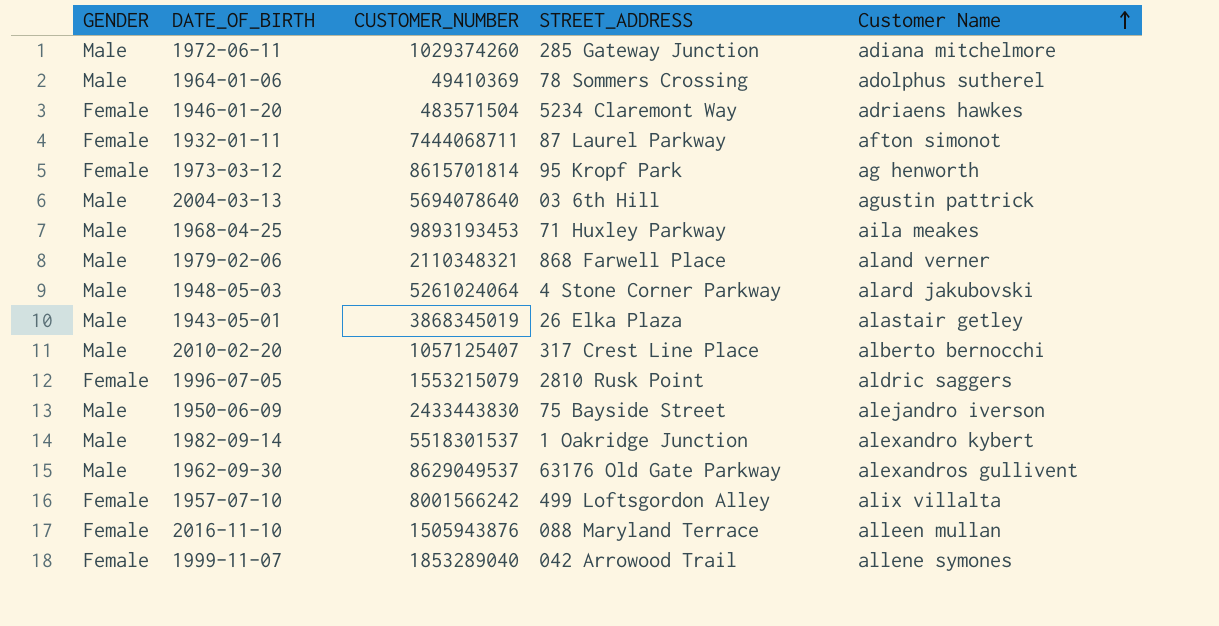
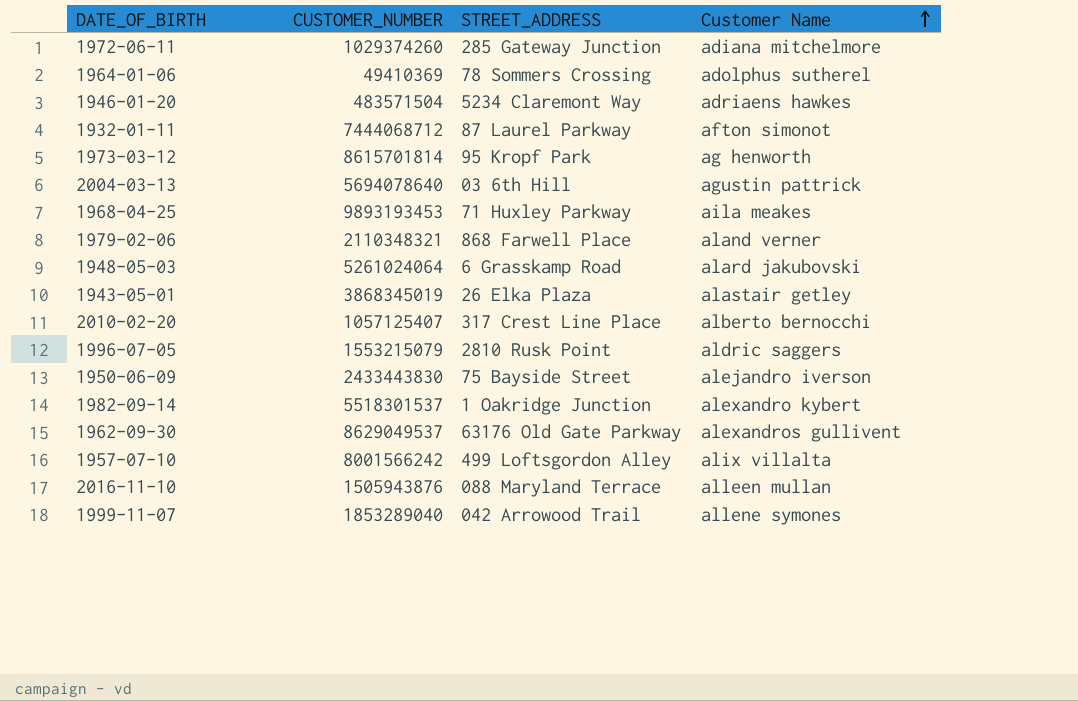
column GENDER | position: 1 -> none
1932-01-11 | CUSTOMER_NUMBER: 7444068711 -> 7444068712
1948-05-03 | STREET_ADDRESS: 4 Stone Corner Parkway -> 6 Grasskamp Road

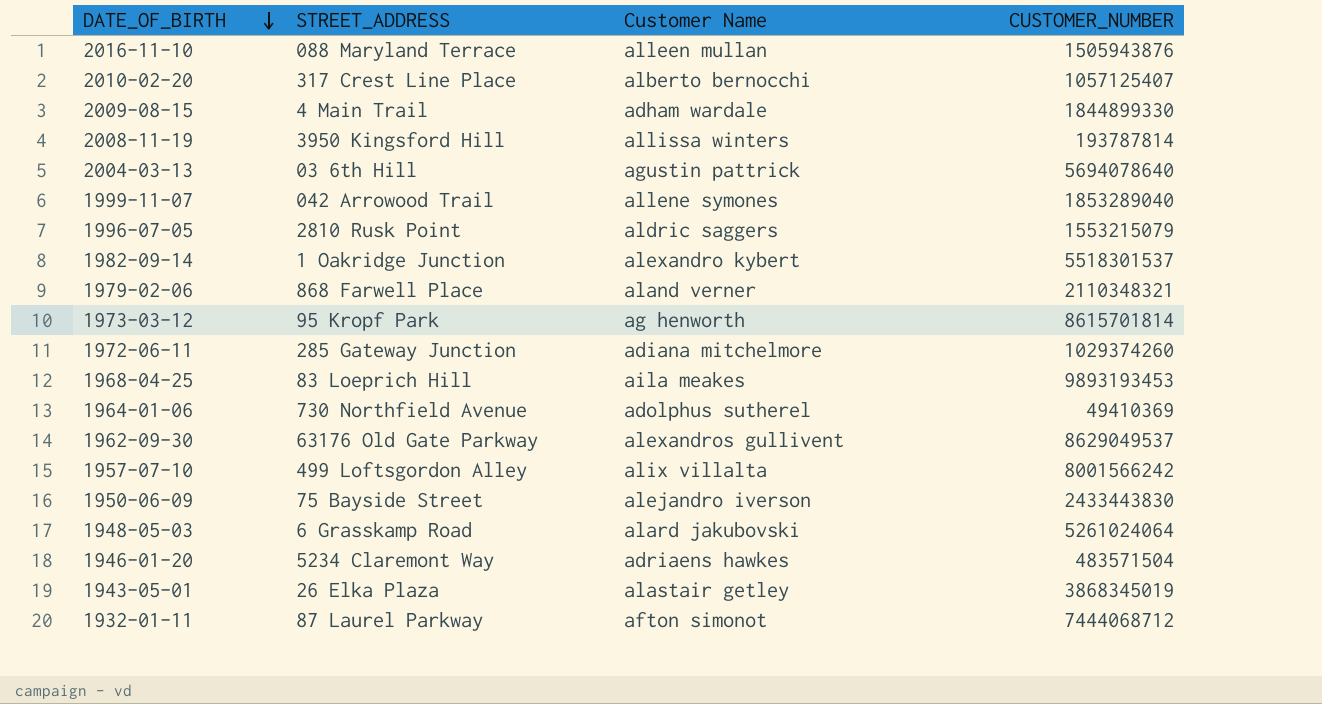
row order: Customer Name ascending -> DATE_OF_BIRTH descending
column CUSTOMER_NUMBER | position: 2 -> 4
row 2009-08-15: none -> 4 Main Trail | adham wardale | 1844899330
row 2008-11-19: none -> 3950 Kingsford Hill | allissa winters | 193787814
1968-04-25 | STREET_ADDRESS: 71 Huxley Parkway -> 83 Loeprich Hill
1964-01-06 | STREET_ADDRESS: 78 Sommers Crossing -> 730 Northfield Avenue

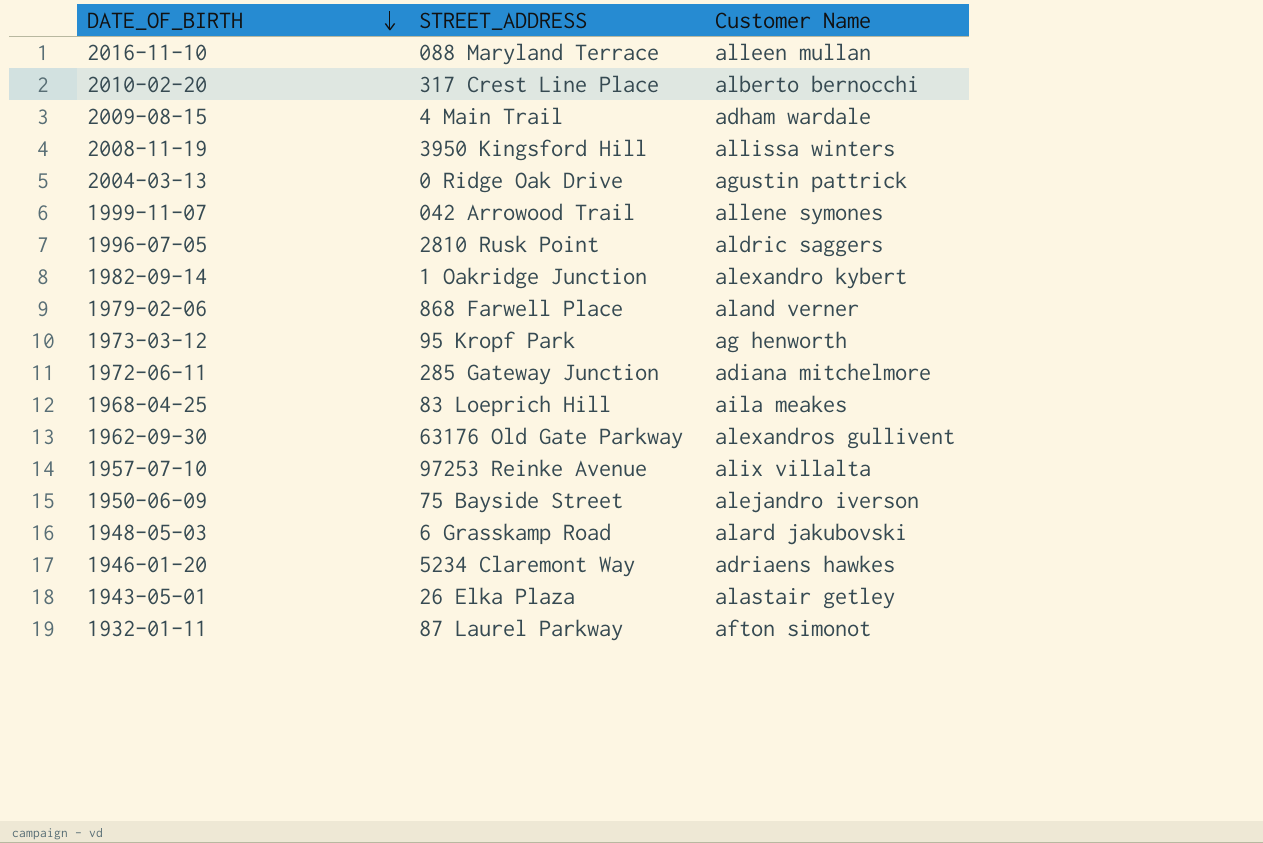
column CUSTOMER_NUMBER | position: 4 -> none
row 1964-01-06: 730 Northfield Avenue | adolphus sutherel | 49410369 -> none
2004-03-13 | STREET_ADDRESS: 03 6th Hill -> 0 Ridge Oak Drive
1957-07-10 | STREET_ADDRESS: 499 Loftsgordon Alley -> 97253 Reinke Avenue

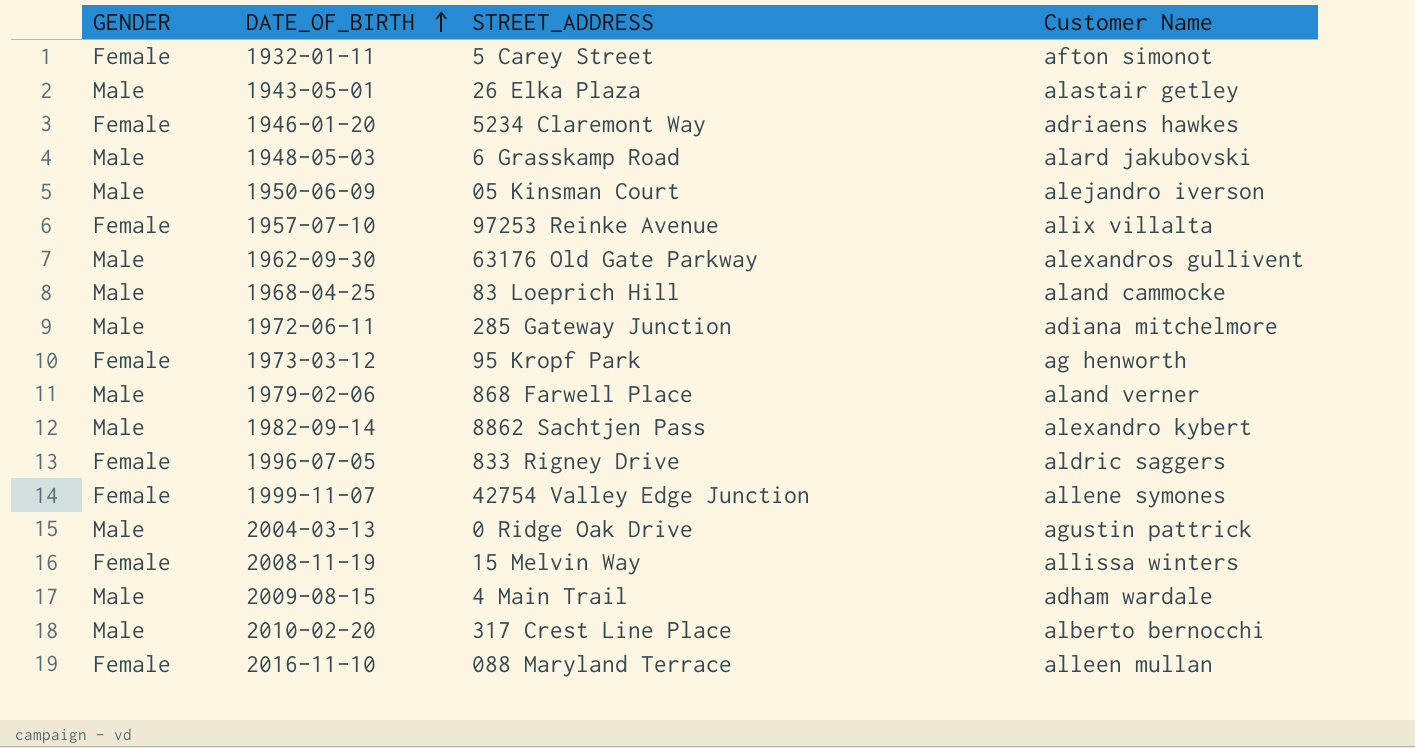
row order: DATE_OF_BIRTH descending -> DATE_OF_BIRTH ascending
column GENDER | position: none -> 1
1932-01-11 | STREET_ADDRESS: 87 Laurel Parkway -> 5 Carey Street
1950-06-09 | STREET_ADDRESS: 75 Bayside Street -> 05 Kinsman Court
1968-04-25 | Customer Name: aila meakes -> aland cammocke
1982-09-14 | STREET_ADDRESS: 1 Oakridge Junction -> 8862 Sachtjen Pass
1996-07-05 | STREET_ADDRESS: 2810 Rusk Point -> 833 Rigney Drive
1999-11-07 | STREET_ADDRESS: 042 Arrowood Trail -> 42754 Valley Edge Junction
2008-11-19 | STREET_ADDRESS: 3950 Kingsford Hill -> 15 Melvin Way

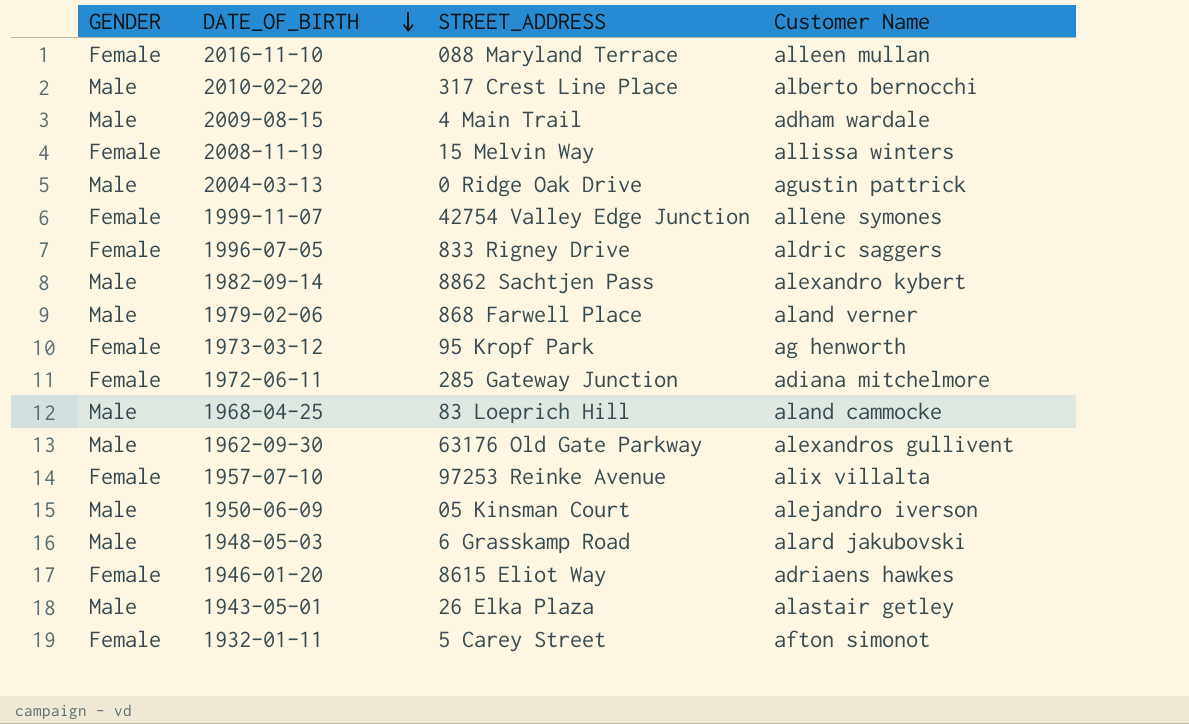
row order: DATE_OF_BIRTH ascending -> DATE_OF_BIRTH descending
1972-06-11 | GENDER: Male -> Female
1946-01-20 | STREET_ADDRESS: 5234 Claremont Way -> 8615 Eliot Way

